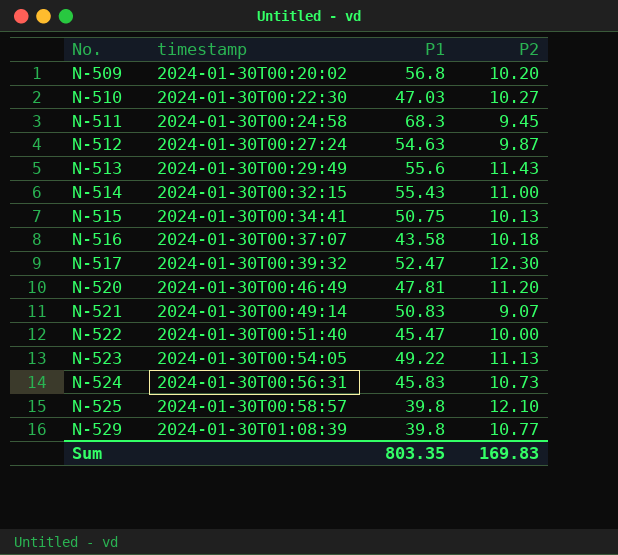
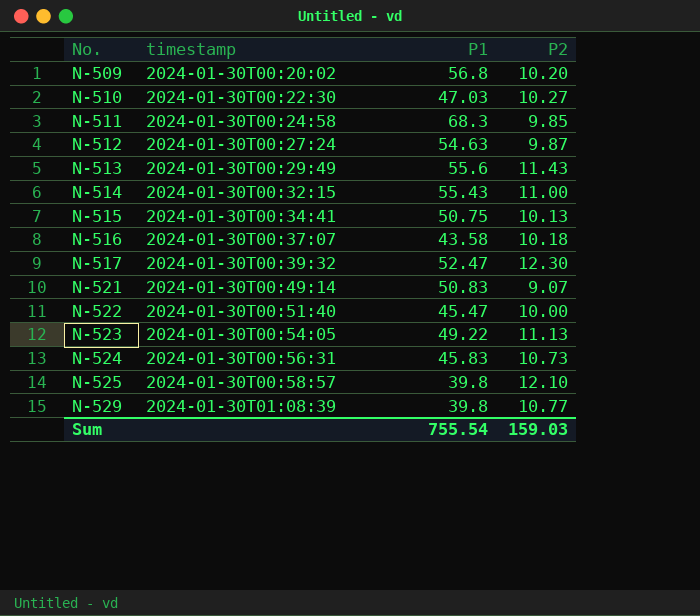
row N-520: 2024-01-30T00:46:49 | 47.81 | 11.20 -> none
N-511 | P2: 9.45 -> 9.85
Sum | P1: 803.35 -> 755.54
Sum | P2: 169.83 -> 159.03

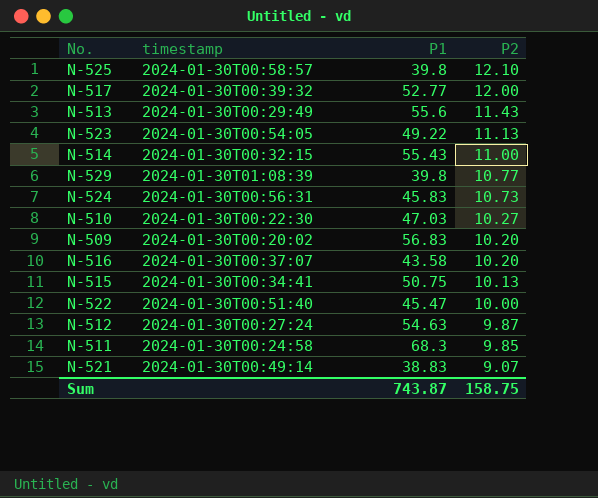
row order: No. ascending -> P2 descending
N-517 | P1: 52.47 -> 52.77
N-517 | P2: 12.30 -> 12.00
N-509 | P1: 56.8 -> 56.83
N-516 | P2: 10.18 -> 10.20
N-521 | P1: 50.83 -> 38.83
Sum | P1: 755.54 -> 743.87
Sum | P2: 159.03 -> 158.75

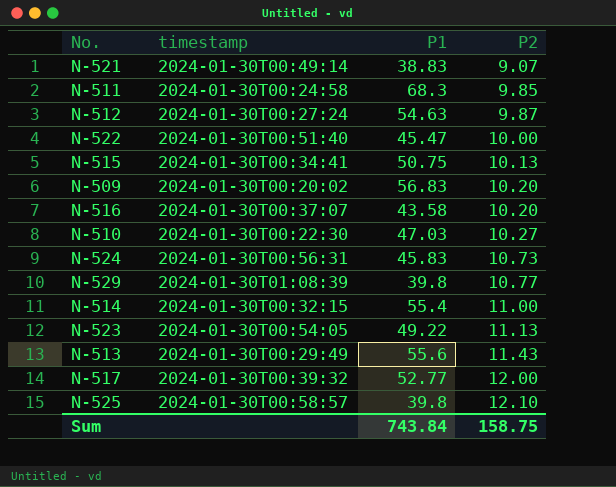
row order: P2 descending -> P2 ascending
N-514 | P1: 55.43 -> 55.4
Sum | P1: 743.87 -> 743.84

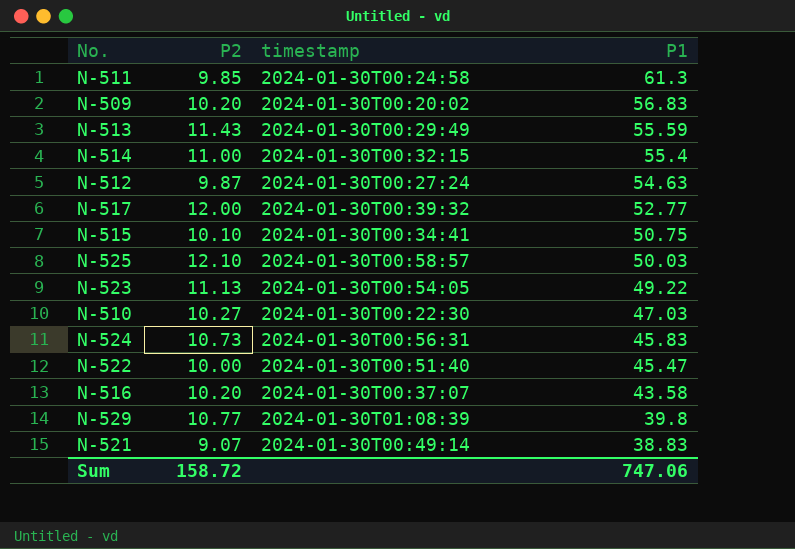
row order: P2 ascending -> P1 descending
column P2 | position: 4 -> 2
N-511 | P1: 68.3 -> 61.3
N-513 | P1: 55.6 -> 55.59
N-515 | P2: 10.13 -> 10.10
N-525 | P1: 39.8 -> 50.03
Sum | P2: 158.75 -> 158.72
Sum | P1: 743.84 -> 747.06

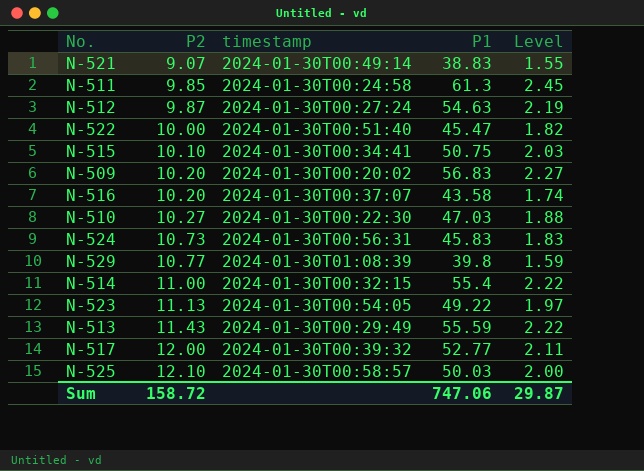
row order: P1 descending -> P2 ascending
column Level | formula: none -> [P1] * 0.04

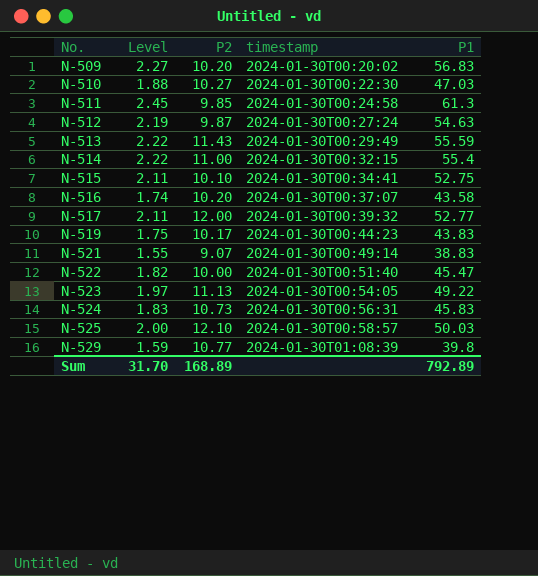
row order: P2 ascending -> No. ascending
column Level | position: 5 -> 2
N-515 | Level: 2.03 -> 2.11
N-515 | P1: 50.75 -> 52.75
row N-519: none -> 1.75 | 10.17 | 2024-01-30T00:44:23 | 43.83
Sum | Level: 29.87 -> 31.70
Sum | P2: 158.72 -> 168.89
Sum | P1: 747.06 -> 792.89

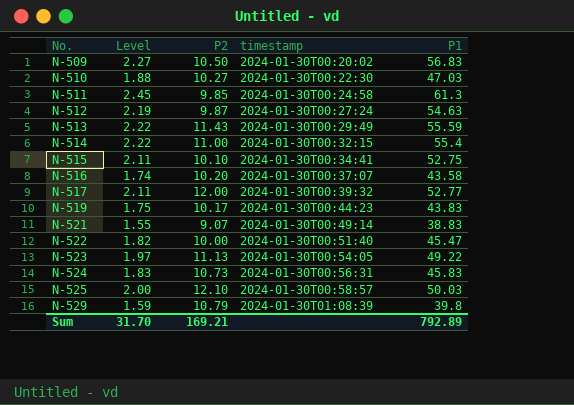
N-509 | P2: 10.20 -> 10.50
N-529 | P2: 10.77 -> 10.79
Sum | P2: 168.89 -> 169.21

